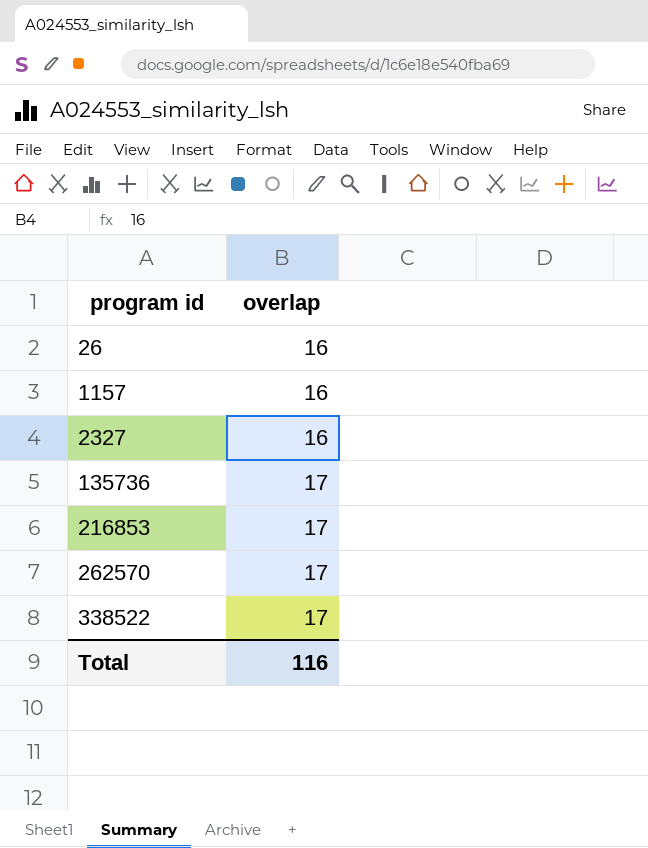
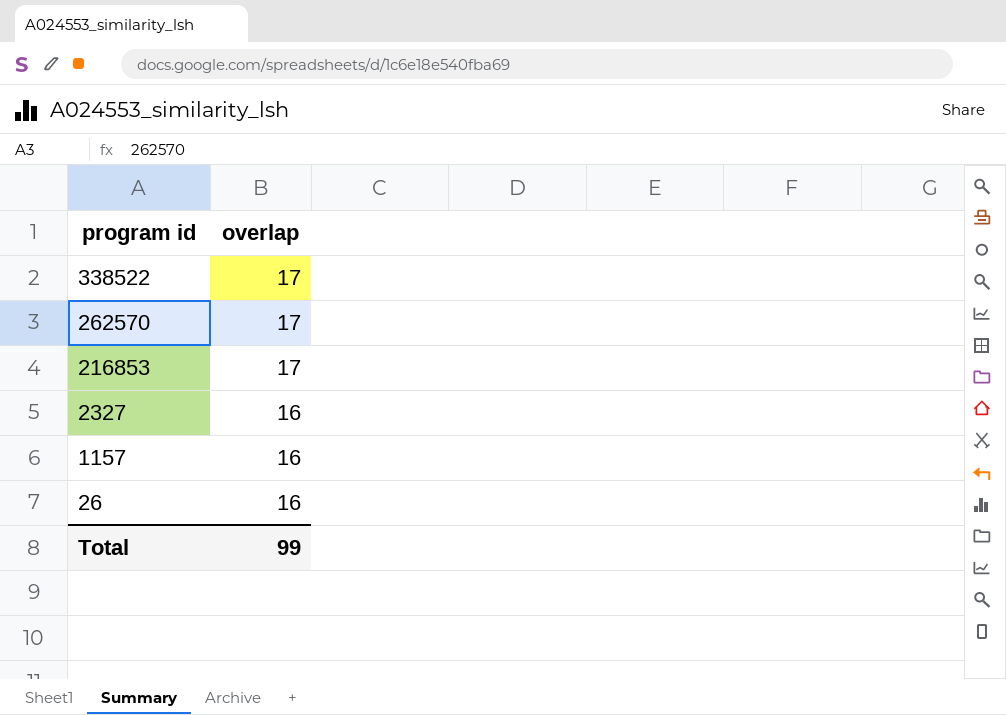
row order: program id ascending -> program id descending
row 135736: 17 -> none
Total | overlap: 116 -> 99

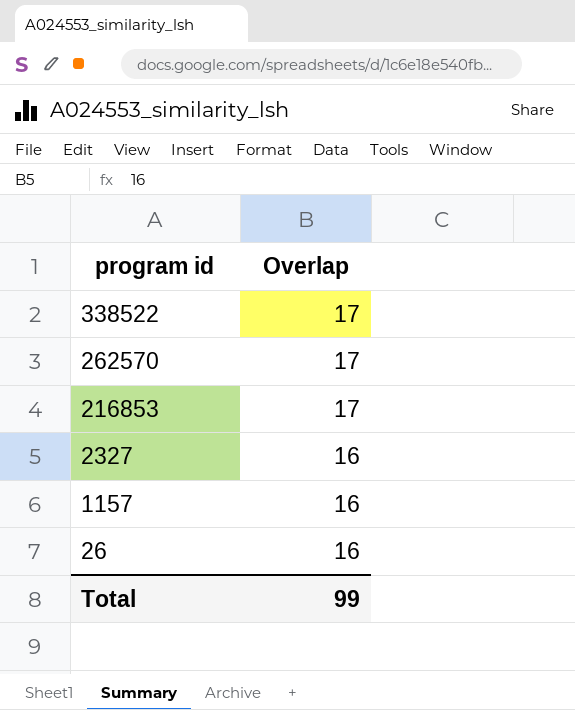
column name: overlap -> Overlap

